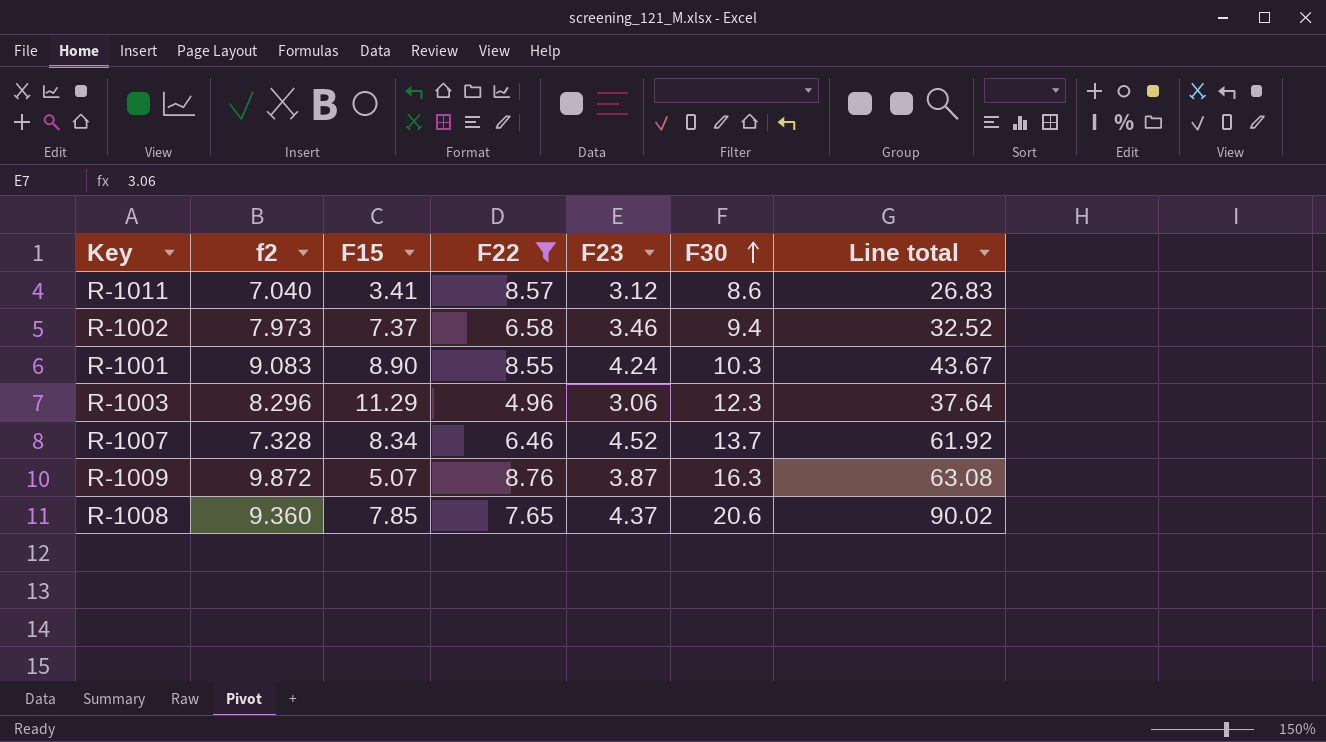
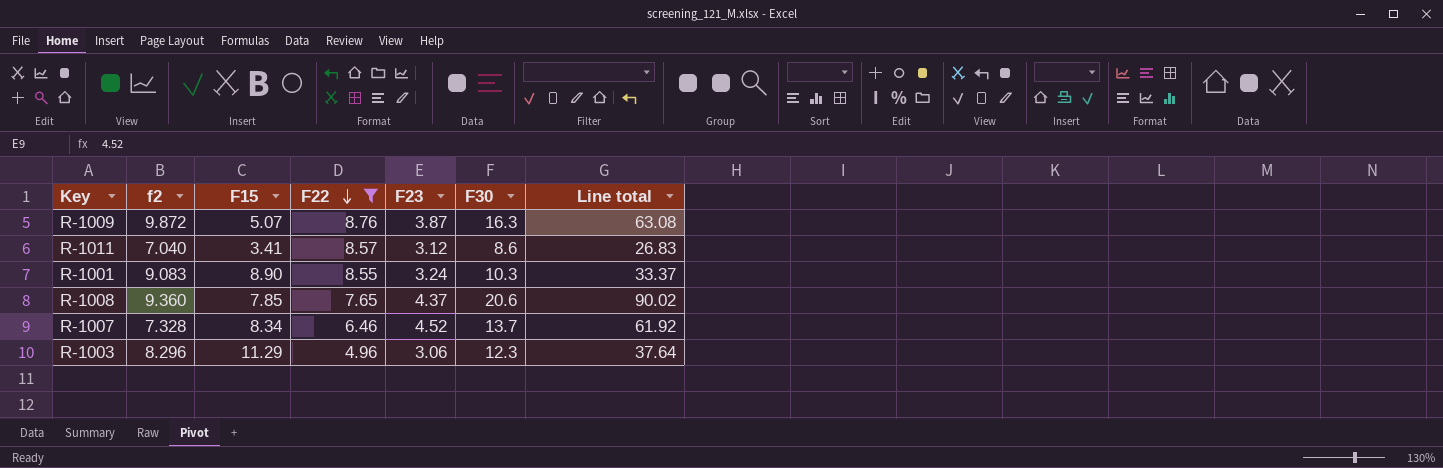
row order: F30 ascending -> F22 descending
row R-1002: 7.973 | 7.37 | 6.58 | 3.46 | 9.4 | 32.52 -> none
R-1001 | F23: 4.24 -> 3.24
R-1001 | Line total: 43.67 -> 33.37

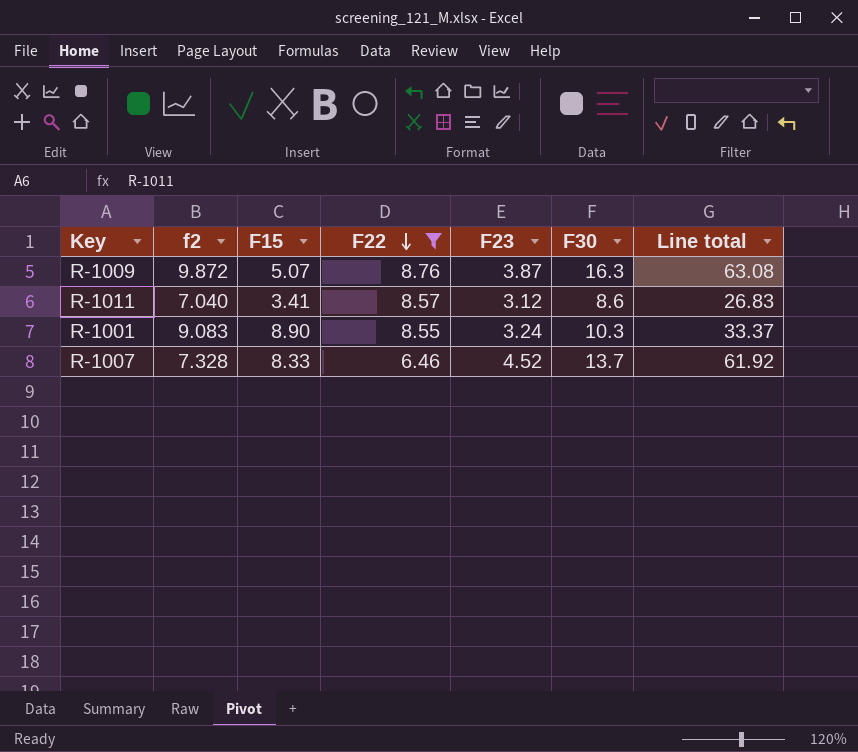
row R-1008: 9.360 | 7.85 | 7.65 | 4.37 | 20.6 | 90.02 -> none
row R-1003: 8.296 | 11.29 | 4.96 | 3.06 | 12.3 | 37.64 -> none
R-1007 | F15: 8.34 -> 8.33

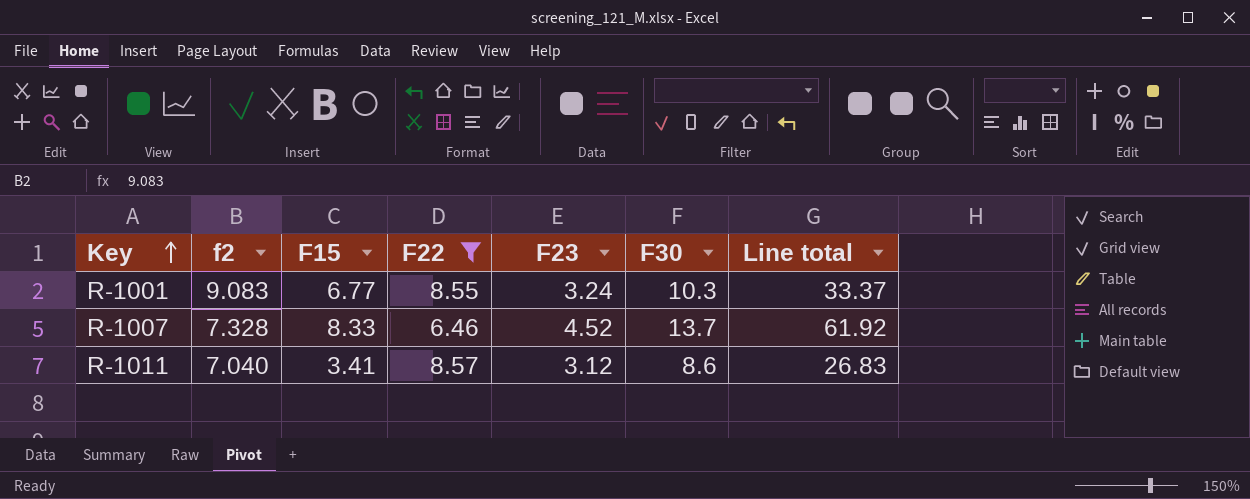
row order: F22 descending -> Key ascending
row R-1009: 9.872 | 5.07 | 8.76 | 3.87 | 16.3 | 63.08 -> none
R-1001 | F15: 8.90 -> 6.77

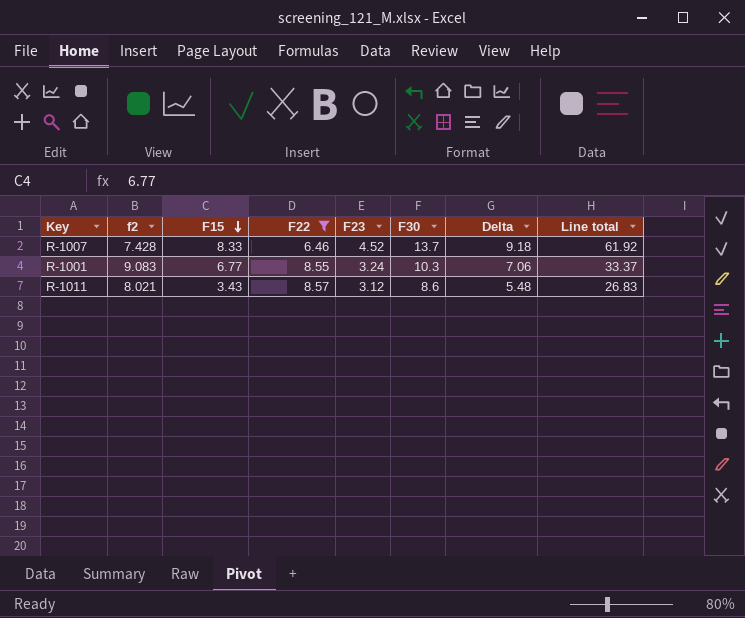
row order: Key ascending -> F15 descending
column Delta | formula: none -> [F30] - [F23]
R-1007 | f2: 7.328 -> 7.428
R-1011 | f2: 7.040 -> 8.021
R-1011 | F15: 3.41 -> 3.43

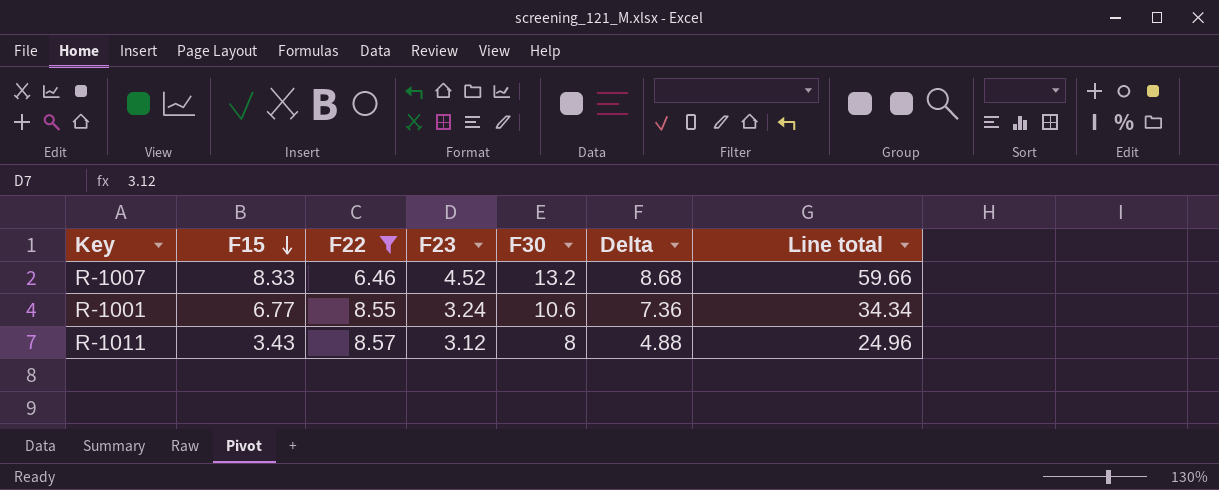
column f2 | position: 2 -> none
R-1007 | F30: 13.7 -> 13.2
R-1007 | Delta: 9.18 -> 8.68
R-1007 | Line total: 61.92 -> 59.66
R-1001 | F30: 10.3 -> 10.6
R-1001 | Delta: 7.06 -> 7.36
R-1001 | Line total: 33.37 -> 34.34
R-1011 | F30: 8.6 -> 8
R-1011 | Delta: 5.48 -> 4.88
R-1011 | Line total: 26.83 -> 24.96

